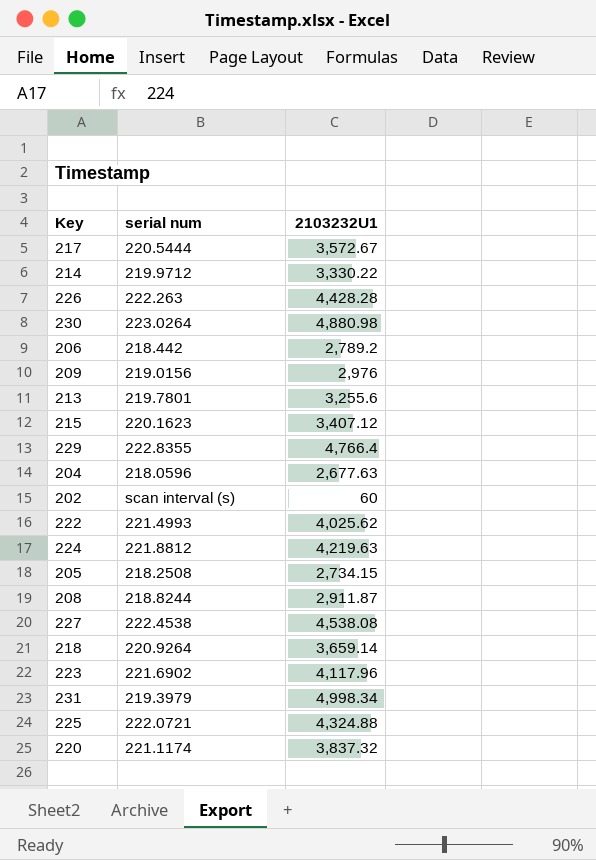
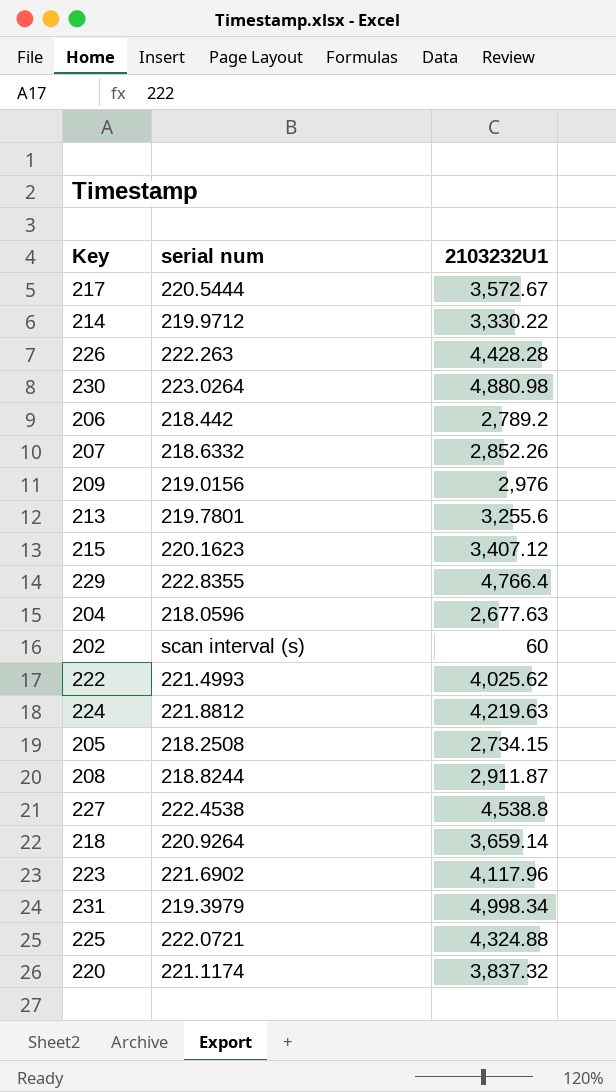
row 207: none -> 218.6332 | 2,852.26
227 | 2103232U1: 4,538.08 -> 4,538.8

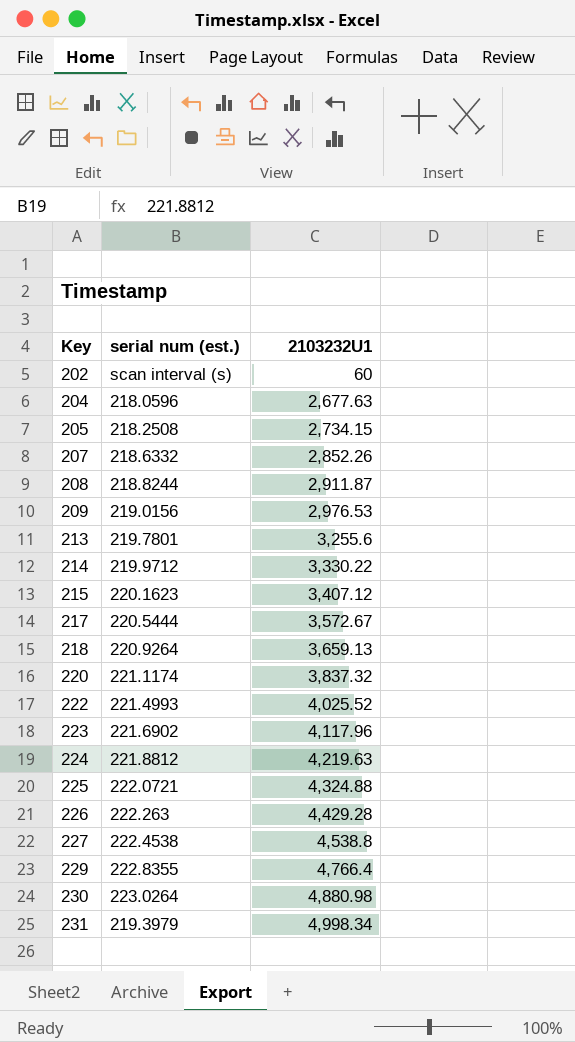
row order: none -> Key ascending
column name: serial num -> serial num (est.)
row 206: 218.442 | 2,789.2 -> none
209 | 2103232U1: 2,976 -> 2,976.53
218 | 2103232U1: 3,659.14 -> 3,659.13
222 | 2103232U1: 4,025.62 -> 4,025.52
226 | 2103232U1: 4,428.28 -> 4,429.28

